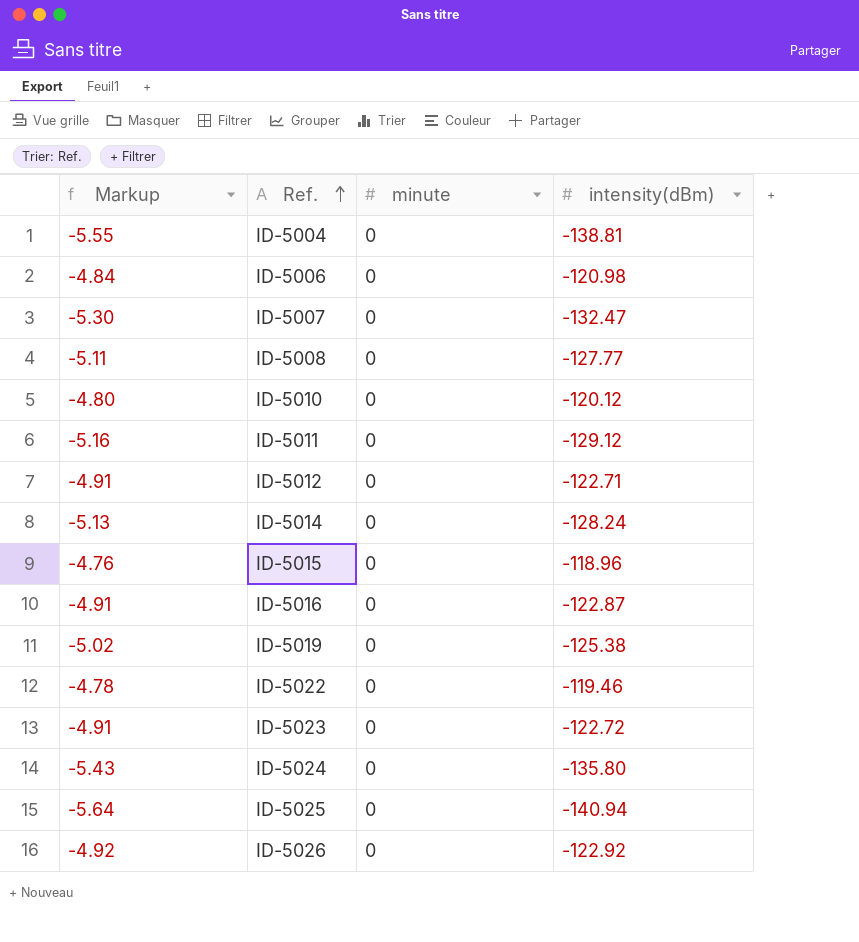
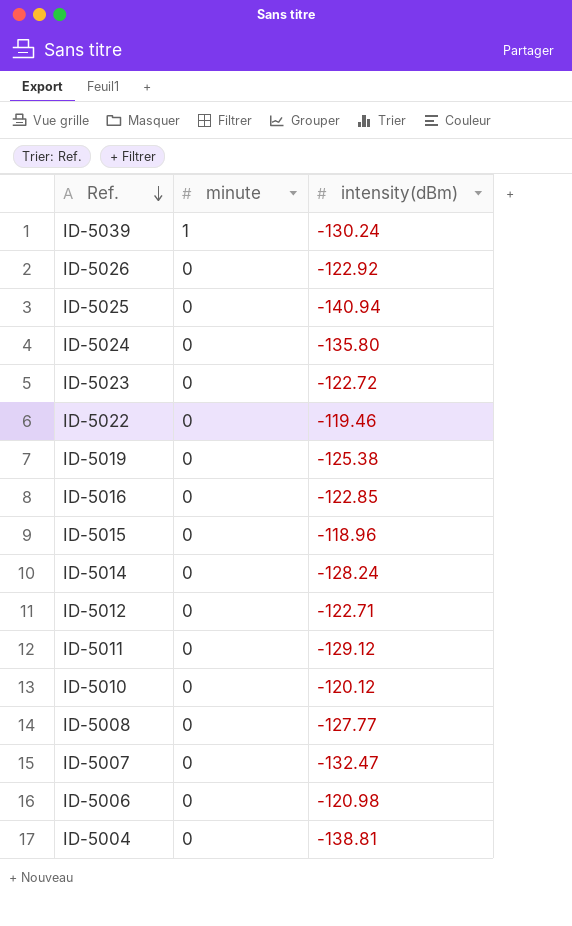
row order: Ref. ascending -> Ref. descending
column Markup | formula: [intensity(dBm)] * 0.04 -> none
row ID-5039: none -> 1 | -130.24
ID-5016 | intensity(dBm): -122.87 -> -122.85

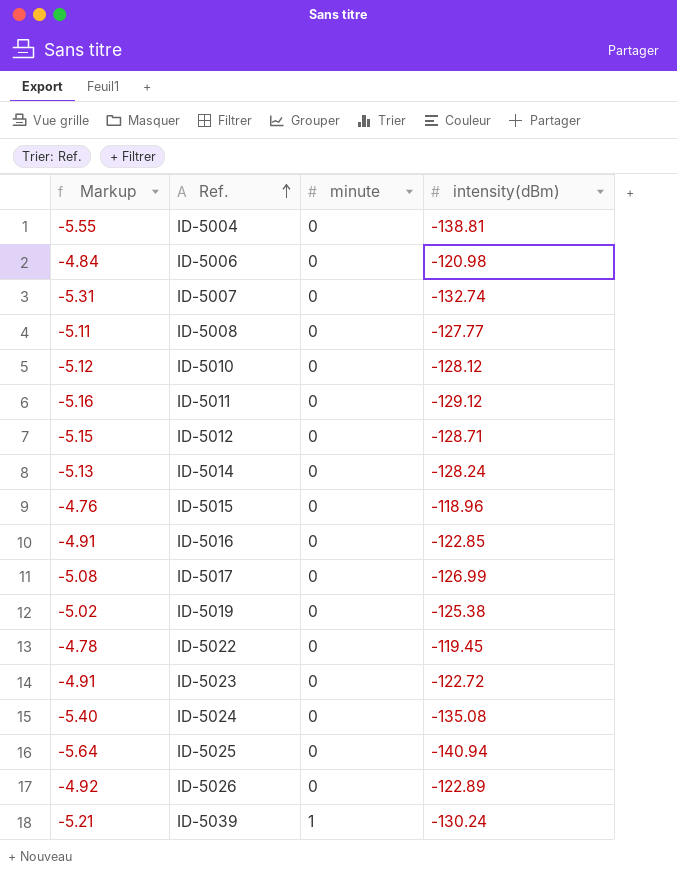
row order: Ref. descending -> Ref. ascending
column Markup | formula: none -> [intensity(dBm)] * 0.04
ID-5007 | intensity(dBm): -132.47 -> -132.74
ID-5010 | intensity(dBm): -120.12 -> -128.12
ID-5012 | intensity(dBm): -122.71 -> -128.71
row ID-5017: none -> -5.08 | 0 | -126.99
ID-5022 | intensity(dBm): -119.46 -> -119.45
ID-5024 | intensity(dBm): -135.80 -> -135.08
ID-5026 | intensity(dBm): -122.92 -> -122.89

